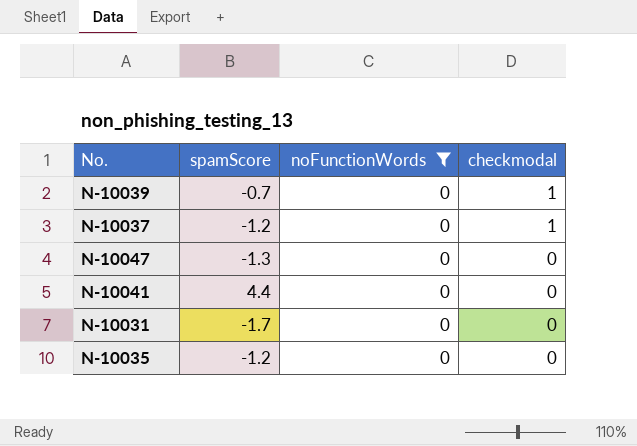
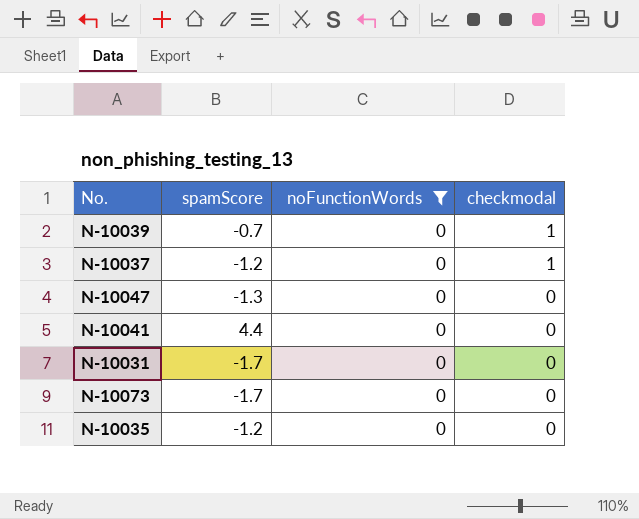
row N-10073: none -> -1.7 | 0 | 0

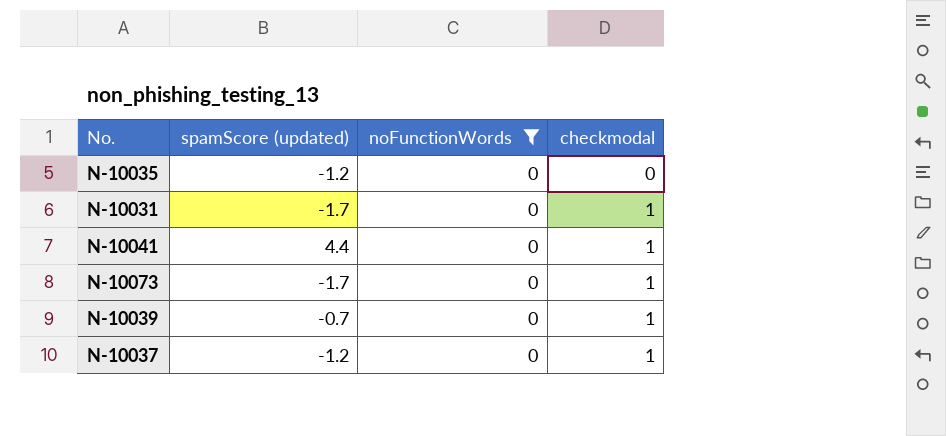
row order: checkmodal descending -> checkmodal ascending
column name: spamScore -> spamScore (updated)
row N-10047: -1.3 | 0 | 0 -> none
N-10031 | checkmodal: 0 -> 1
N-10041 | checkmodal: 0 -> 1
N-10073 | checkmodal: 0 -> 1

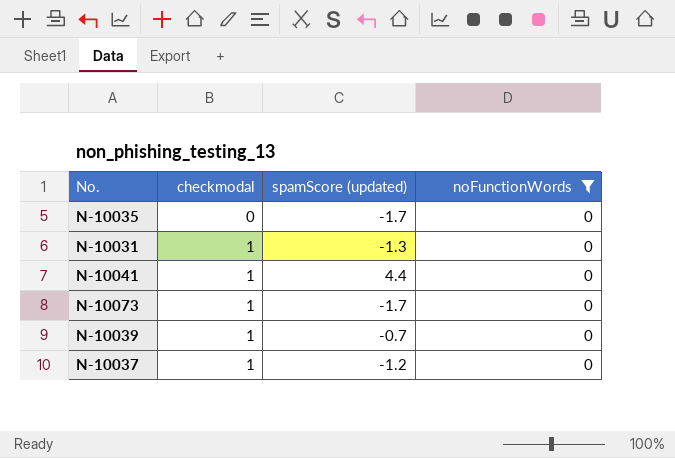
column checkmodal | position: 4 -> 2
N-10035 | spamScore (updated): -1.2 -> -1.7
N-10031 | spamScore (updated): -1.7 -> -1.3

